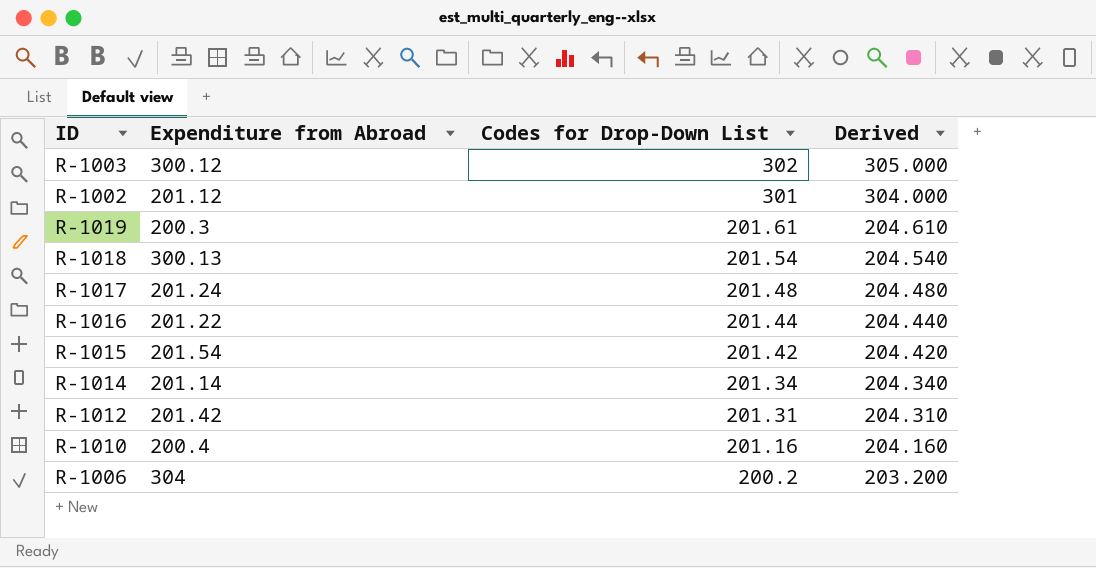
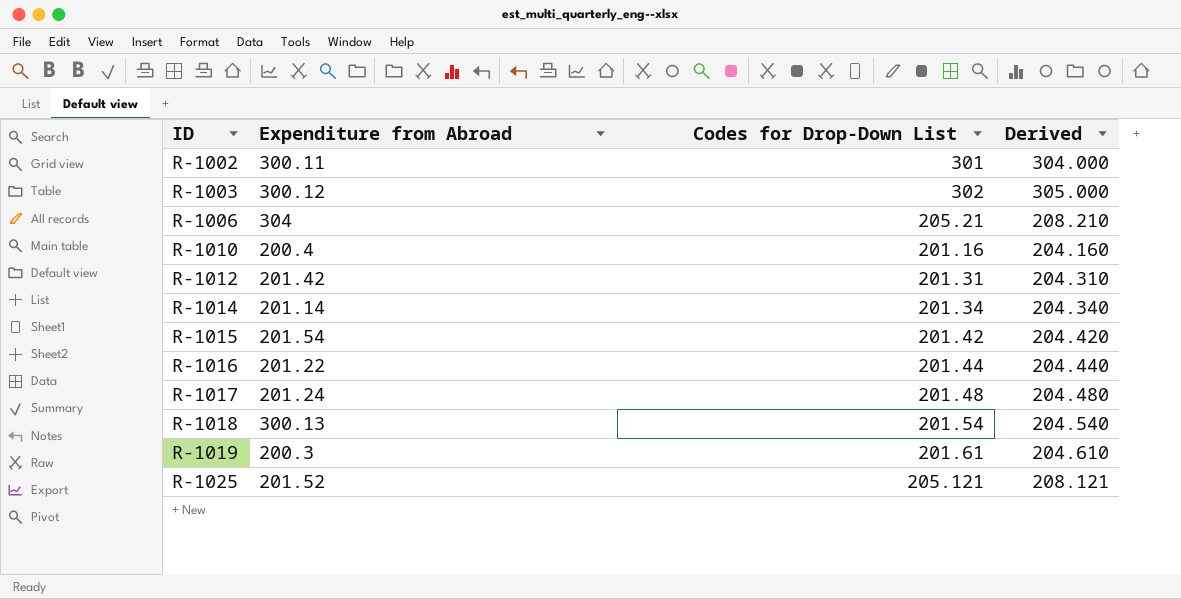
row order: Codes for Drop-Down List descending -> ID ascending
R-1002 | Expenditure from Abroad: 201.12 -> 300.11
R-1006 | Codes for Drop-Down List: 200.2 -> 205.21
R-1006 | Derived: 203.200 -> 208.210
row R-1025: none -> 201.52 | 205.121 | 208.121

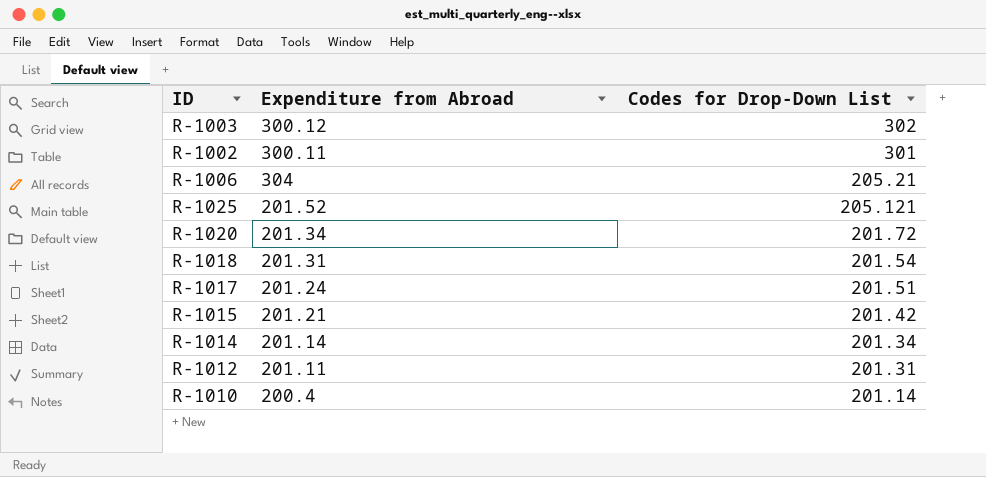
row order: ID ascending -> Codes for Drop-Down List descending
column Derived | formula: [Codes for Drop-Down List] + 3 -> none
row R-1016: 201.22 | 201.44 | 204.440 -> none
row R-1019: 200.3 | 201.61 | 204.610 -> none
row R-1020: none -> 201.34 | 201.72
R-1018 | Expenditure from Abroad: 300.13 -> 201.31
R-1017 | Codes for Drop-Down List: 201.48 -> 201.51
R-1015 | Expenditure from Abroad: 201.54 -> 201.21
R-1012 | Expenditure from Abroad: 201.42 -> 201.11
R-1010 | Codes for Drop-Down List: 201.16 -> 201.14

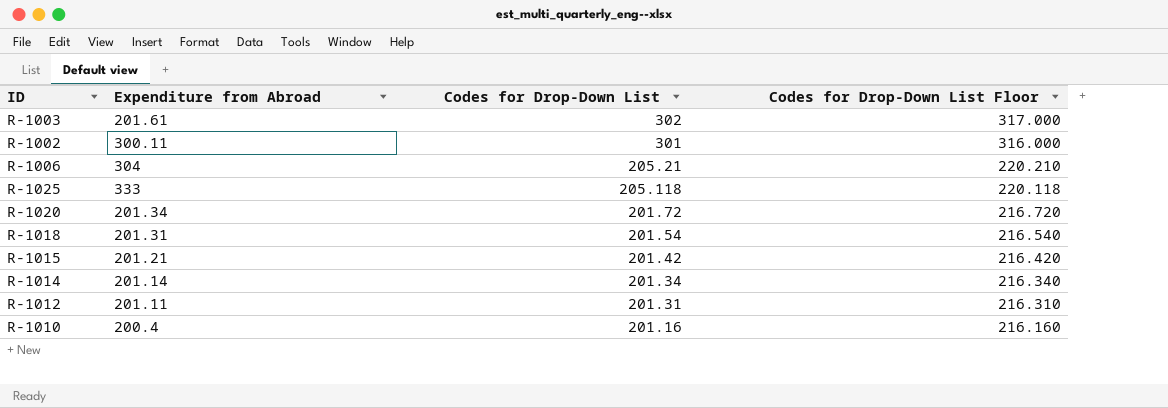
column Codes for Drop-Down List Floor | formula: none -> [Codes for Drop-Down List] + 15
row R-1017: 201.24 | 201.51 -> none
R-1003 | Expenditure from Abroad: 300.12 -> 201.61
R-1025 | Expenditure from Abroad: 201.52 -> 333
R-1025 | Codes for Drop-Down List: 205.121 -> 205.118
R-1010 | Codes for Drop-Down List: 201.14 -> 201.16

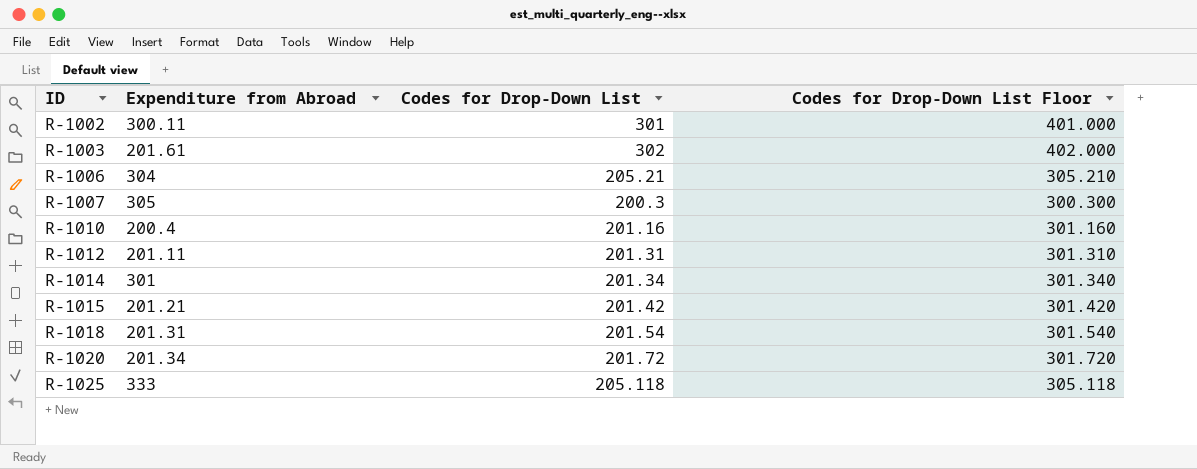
row order: Codes for Drop-Down List descending -> ID ascending
column Codes for Drop-Down List Floor | formula: [Codes for Drop-Down List] + 15 -> [Codes for Drop-Down List] + 100
row R-1007: none -> 305 | 200.3 | 300.300
R-1014 | Expenditure from Abroad: 201.14 -> 301

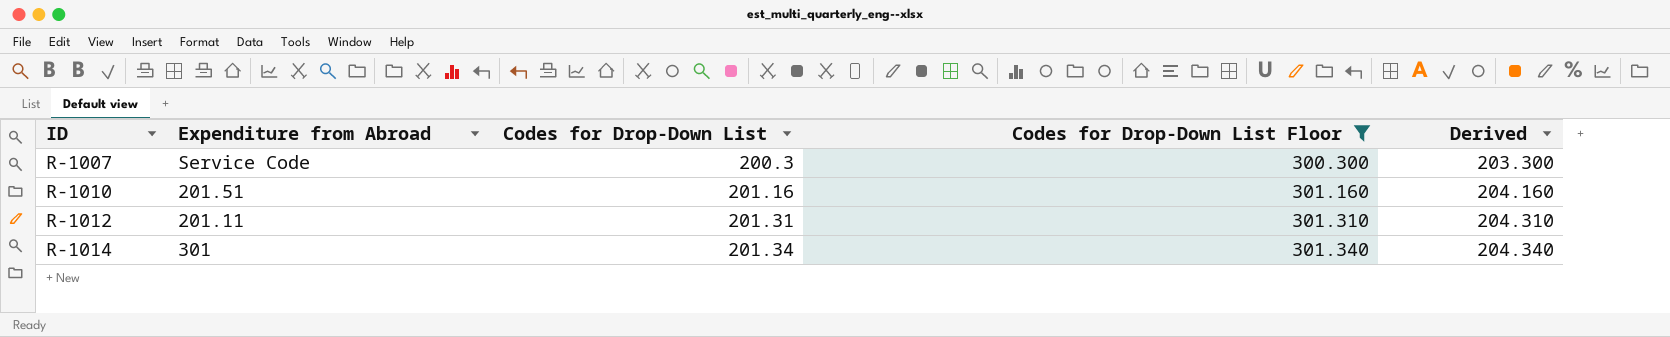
filter: none -> Codes for Drop-Down List Floor <= 301.340
column Derived | formula: none -> [Codes for Drop-Down List] + 3
R-1007 | Expenditure from Abroad: 305 -> Service Code
R-1010 | Expenditure from Abroad: 200.4 -> 201.51

